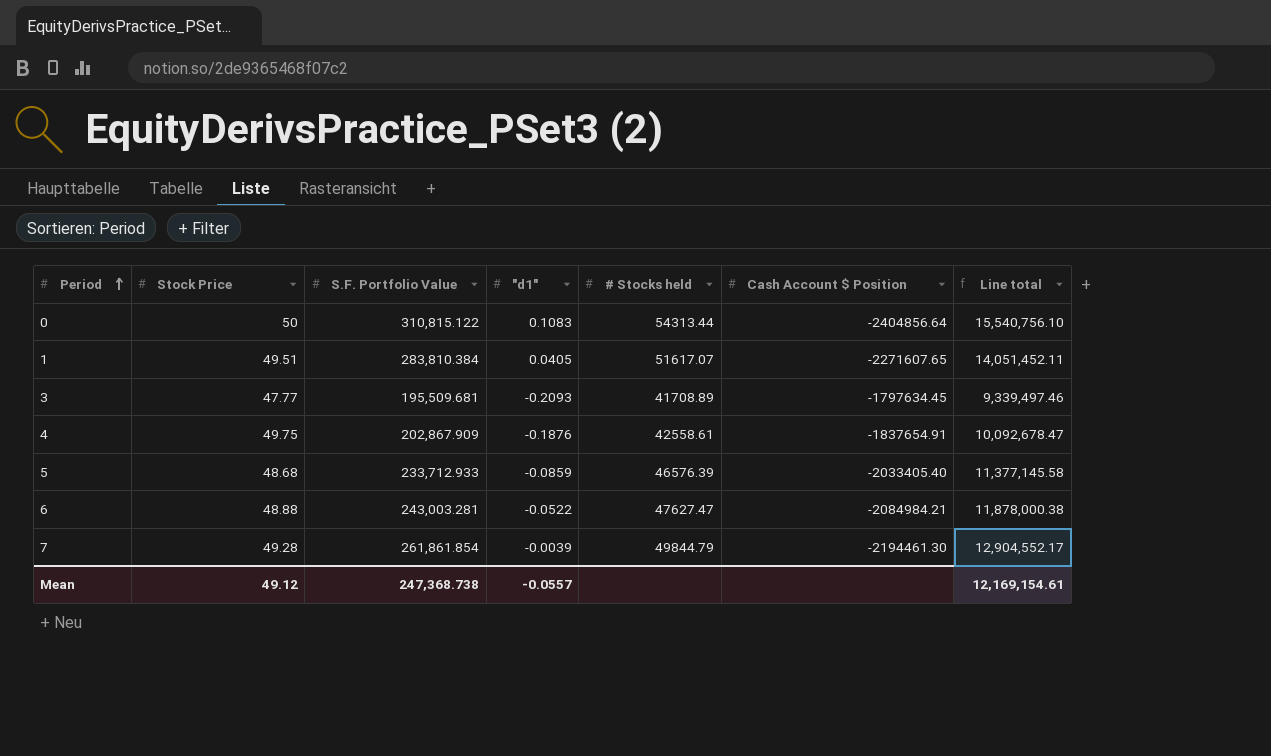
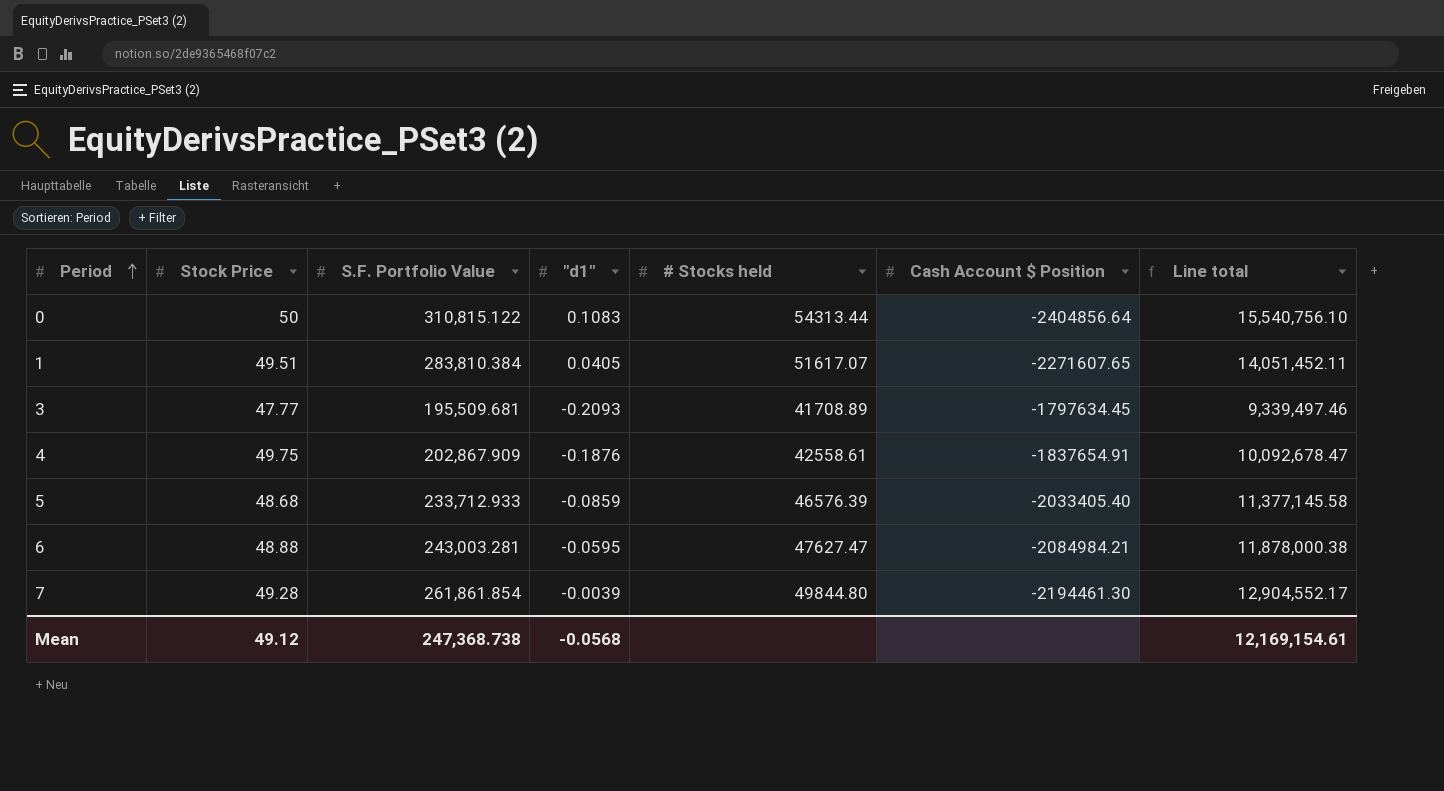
6 | "d1": -0.0522 -> -0.0595
7 | # Stocks held: 49844.79 -> 49844.80
Mean | "d1": -0.0557 -> -0.0568

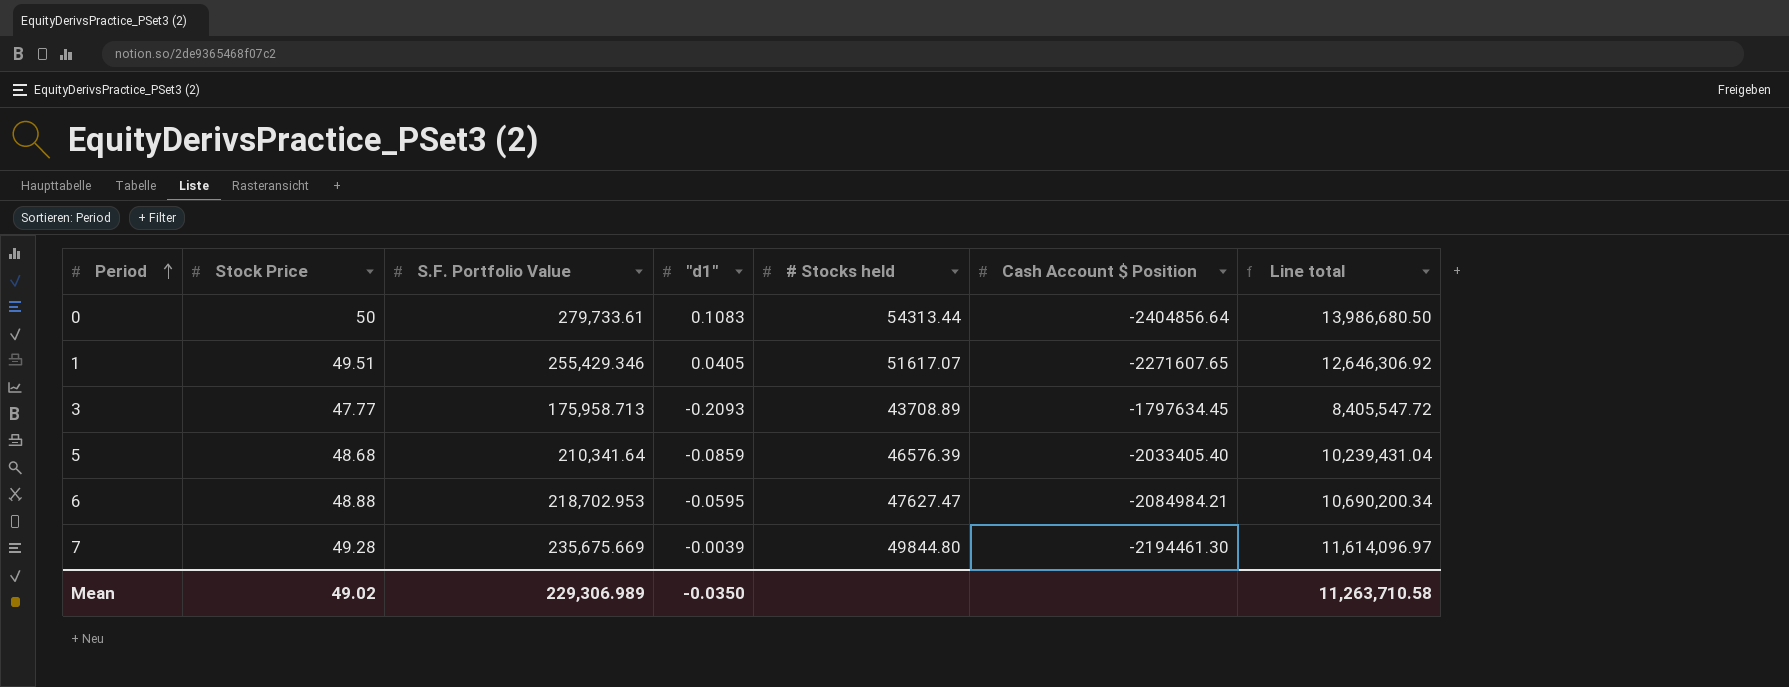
row 4: 49.75 | 202,867.909 | -0.1876 | 42558.61 | -1837654.91 | 10,092,678.47 -> none
0 | S.F. Portfolio Value: 310,815.122 -> 279,733.61
0 | Line total: 15,540,756.10 -> 13,986,680.50
1 | S.F. Portfolio Value: 283,810.384 -> 255,429.346
1 | Line total: 14,051,452.11 -> 12,646,306.92
3 | S.F. Portfolio Value: 195,509.681 -> 175,958.713
3 | # Stocks held: 41708.89 -> 43708.89
3 | Line total: 9,339,497.46 -> 8,405,547.72
5 | S.F. Portfolio Value: 233,712.933 -> 210,341.64
5 | Line total: 11,377,145.58 -> 10,239,431.04
6 | S.F. Portfolio Value: 243,003.281 -> 218,702.953
6 | Line total: 11,878,000.38 -> 10,690,200.34
7 | S.F. Portfolio Value: 261,861.854 -> 235,675.669
7 | Line total: 12,904,552.17 -> 11,614,096.97
Mean | Stock Price: 49.12 -> 49.02
Mean | S.F. Portfolio Value: 247,368.738 -> 229,306.989
Mean | "d1": -0.0568 -> -0.0350
Mean | Line total: 12,169,154.61 -> 11,263,710.58

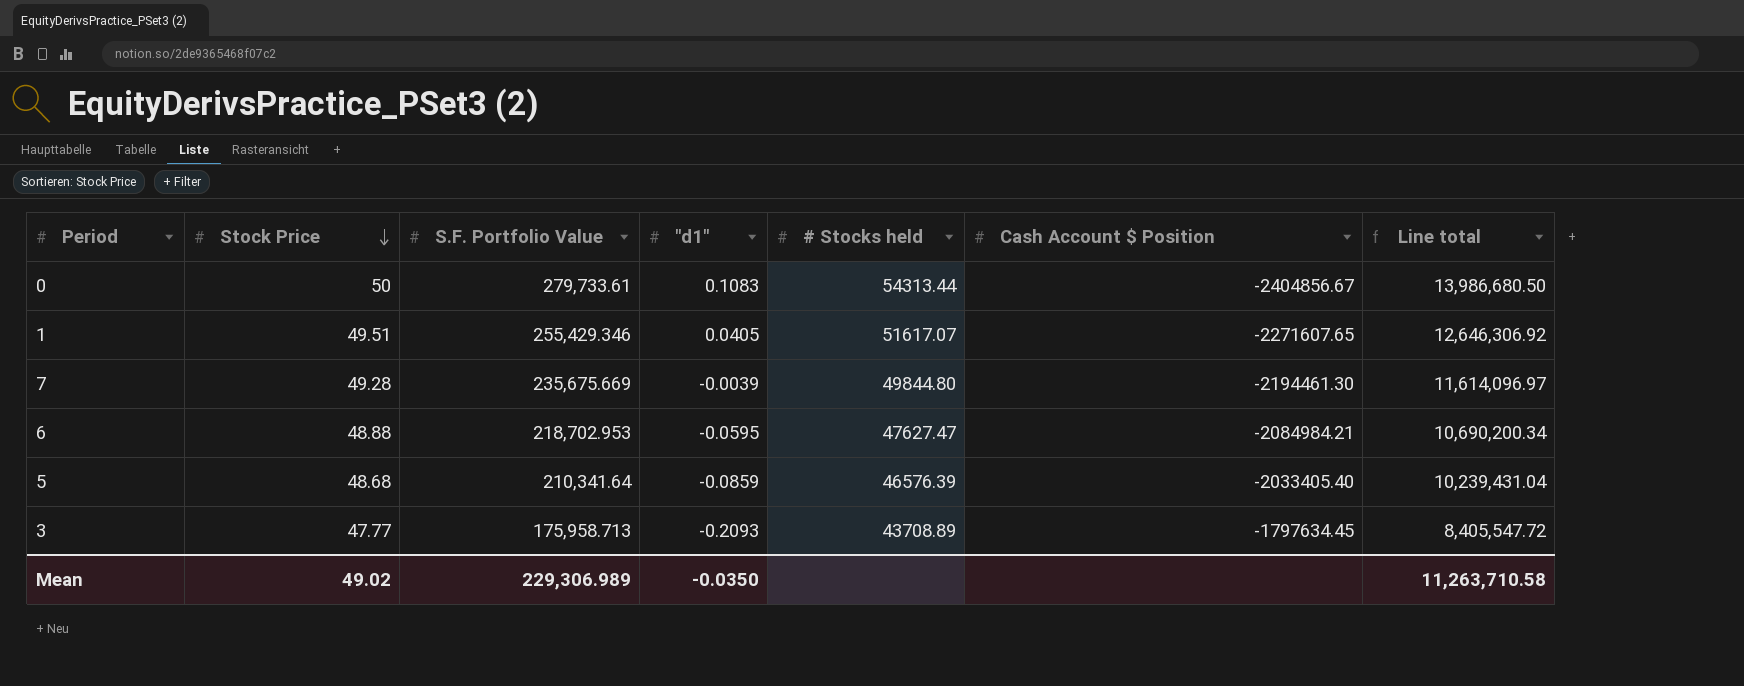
row order: Period ascending -> Stock Price descending
0 | Cash Account $ Position: -2404856.64 -> -2404856.67

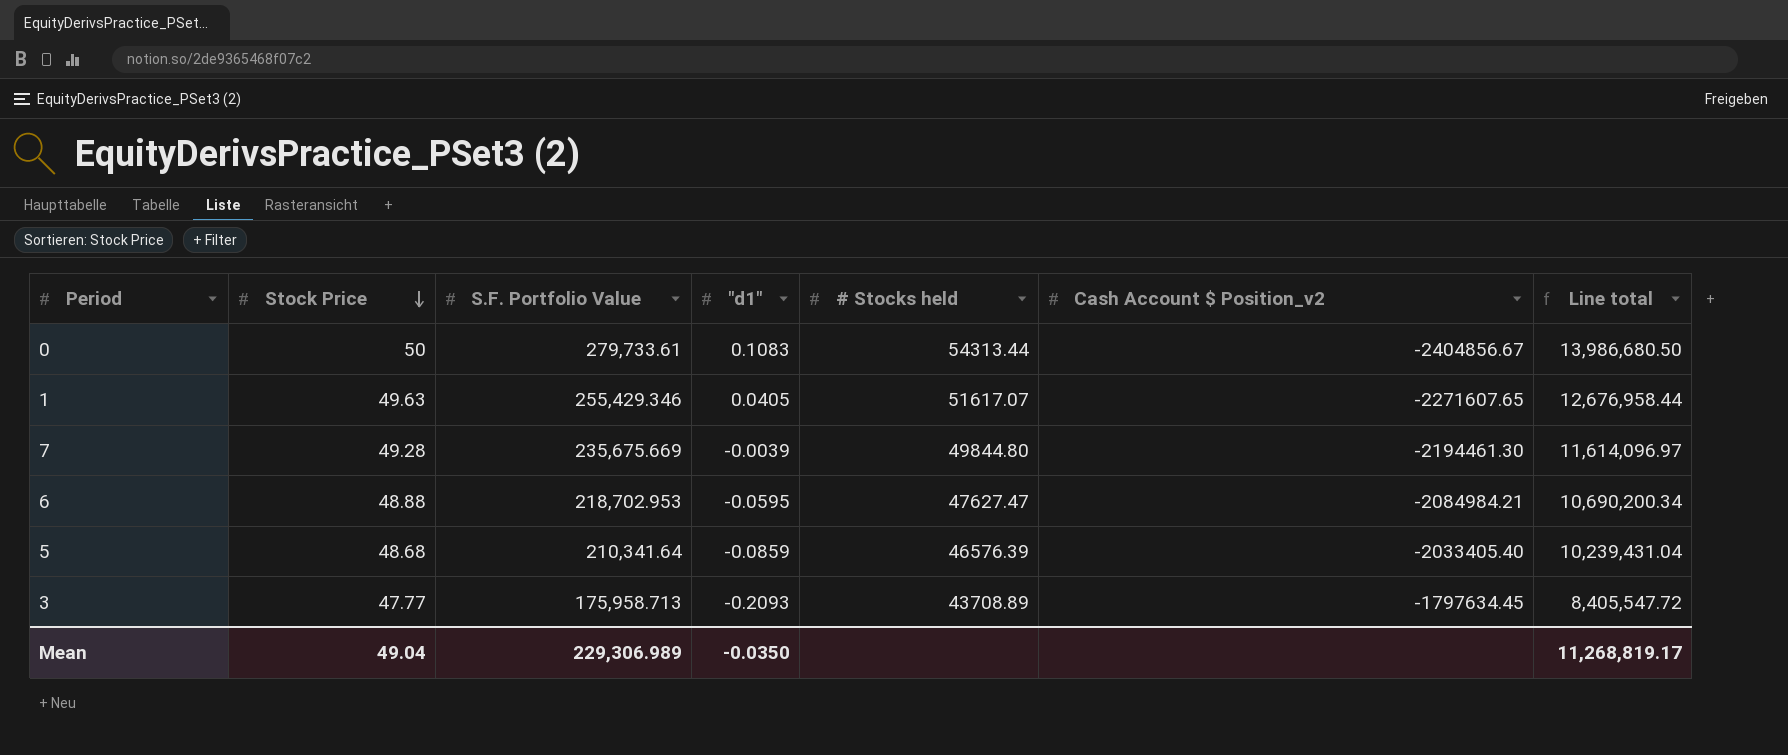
column name: Cash Account $ Position -> Cash Account $ Position_v2
1 | Stock Price: 49.51 -> 49.63
1 | Line total: 12,646,306.92 -> 12,676,958.44
Mean | Stock Price: 49.02 -> 49.04
Mean | Line total: 11,263,710.58 -> 11,268,819.17

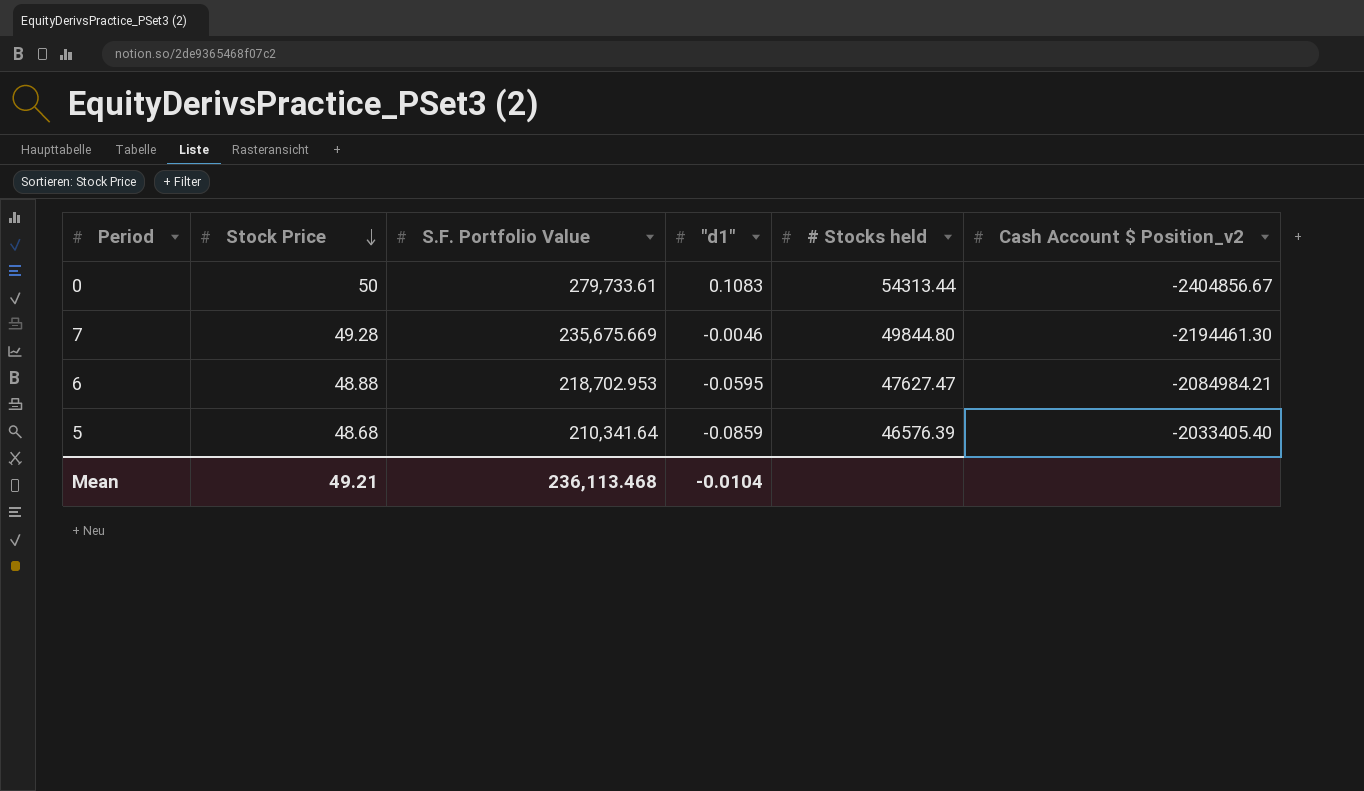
column Line total | formula: [Stock Price] * [S.F. Portfolio Value] -> none
row 1: 49.63 | 255,429.346 | 0.0405 | 51617.07 | -2271607.65 | 12,676,958.44 -> none
row 3: 47.77 | 175,958.713 | -0.2093 | 43708.89 | -1797634.45 | 8,405,547.72 -> none
7 | "d1": -0.0039 -> -0.0046
Mean | Stock Price: 49.04 -> 49.21
Mean | S.F. Portfolio Value: 229,306.989 -> 236,113.468
Mean | "d1": -0.0350 -> -0.0104

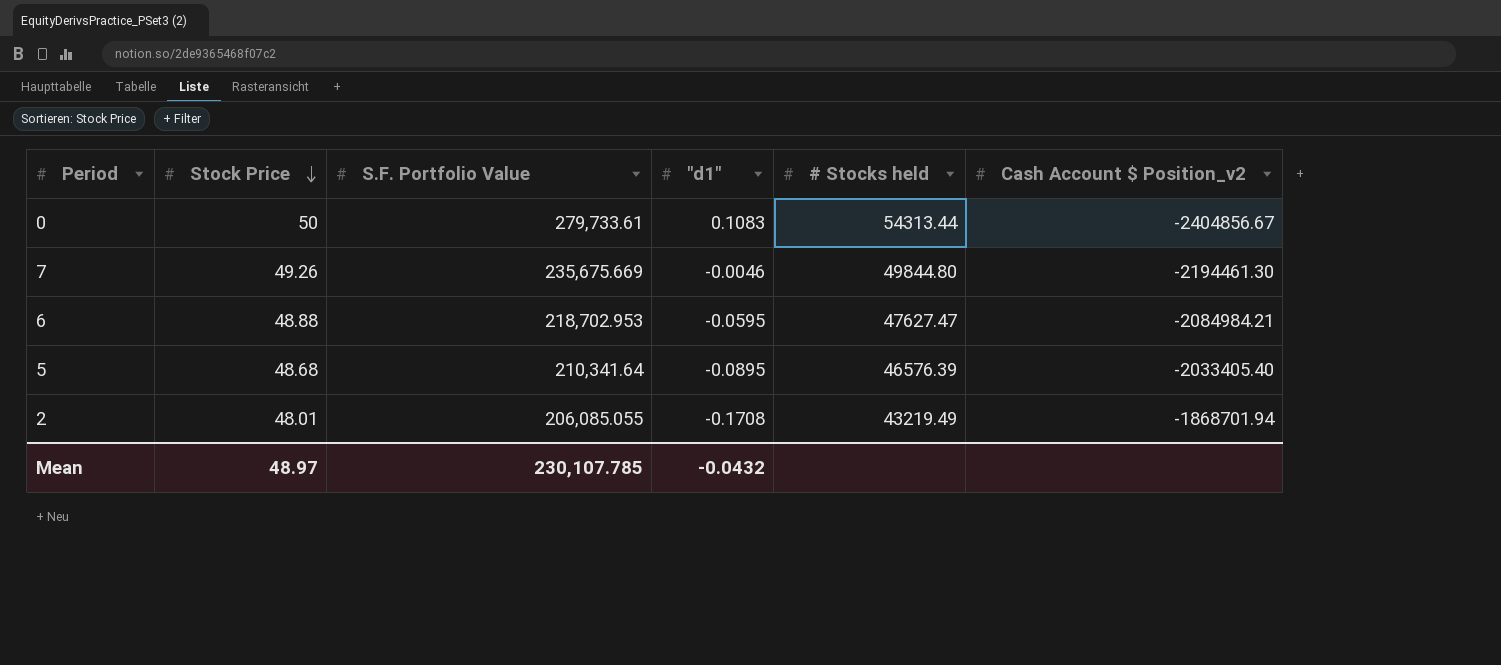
7 | Stock Price: 49.28 -> 49.26
5 | "d1": -0.0859 -> -0.0895
row 2: none -> 48.01 | 206,085.055 | -0.1708 | 43219.49 | -1868701.94
Mean | Stock Price: 49.21 -> 48.97
Mean | S.F. Portfolio Value: 236,113.468 -> 230,107.785
Mean | "d1": -0.0104 -> -0.0432

